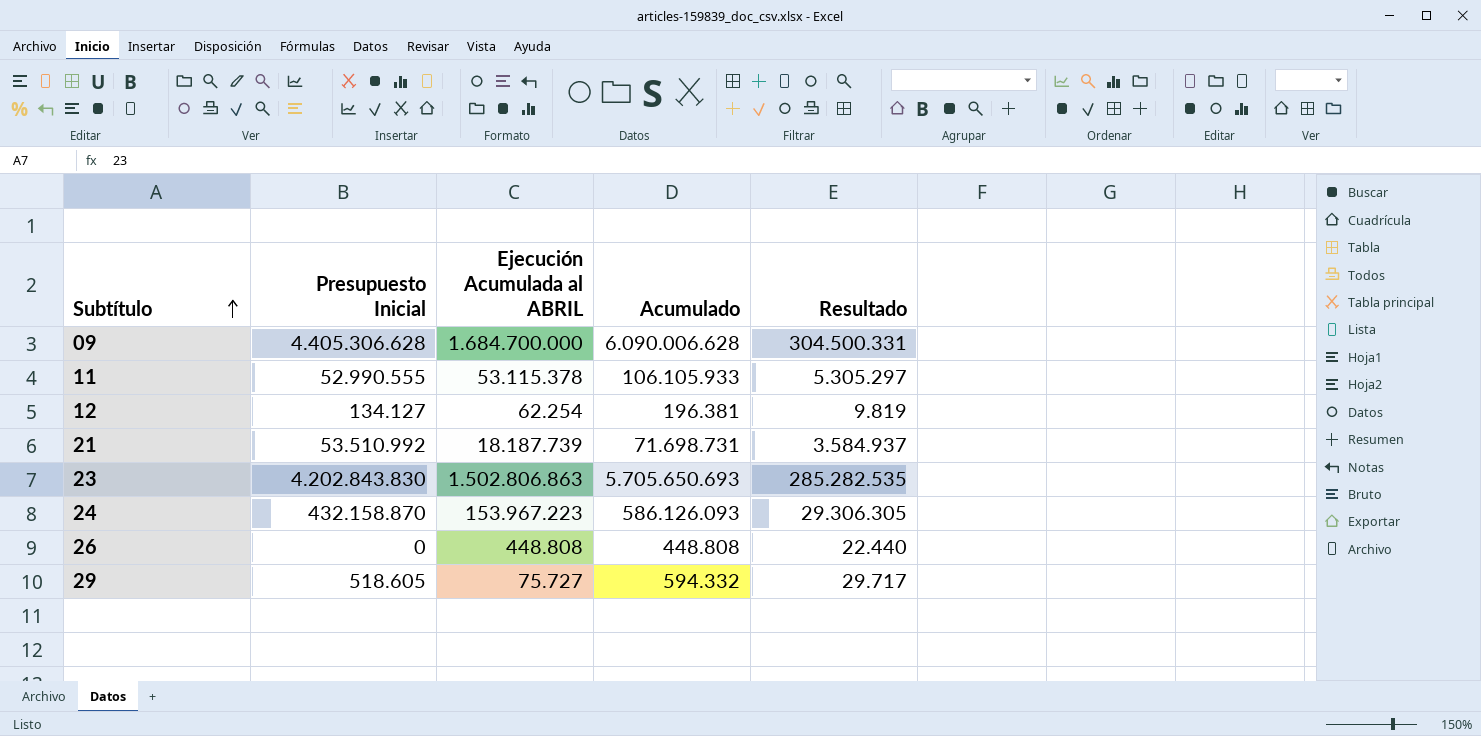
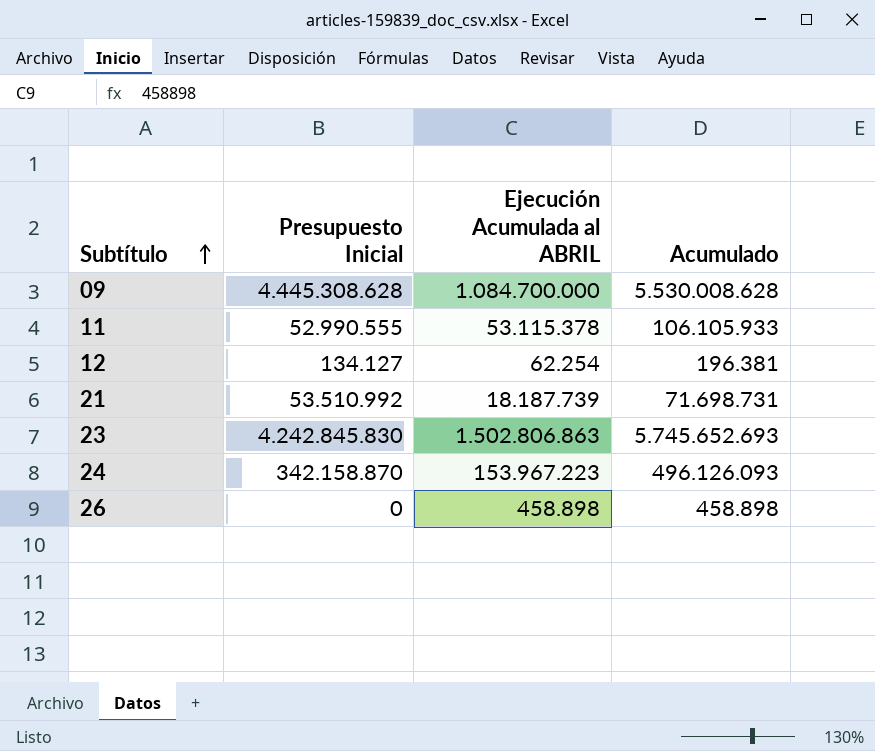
column Resultado | formula: [Acumulado] * 0,05 -> none
row 29: 518.605 | 75.727 | 594.332 | 29.717 -> none
09 | Presupuesto Inicial: 4.405.306.628 -> 4.445.308.628
09 | Ejecución Acumulada al ABRIL: 1.684.700.000 -> 1.084.700.000
09 | Acumulado: 6.090.006.628 -> 5.530.008.628
23 | Presupuesto Inicial: 4.202.843.830 -> 4.242.845.830
23 | Acumulado: 5.705.650.693 -> 5.745.652.693
24 | Presupuesto Inicial: 432.158.870 -> 342.158.870
24 | Acumulado: 586.126.093 -> 496.126.093
26 | Ejecución Acumulada al ABRIL: 448.808 -> 458.898
26 | Acumulado: 448.808 -> 458.898

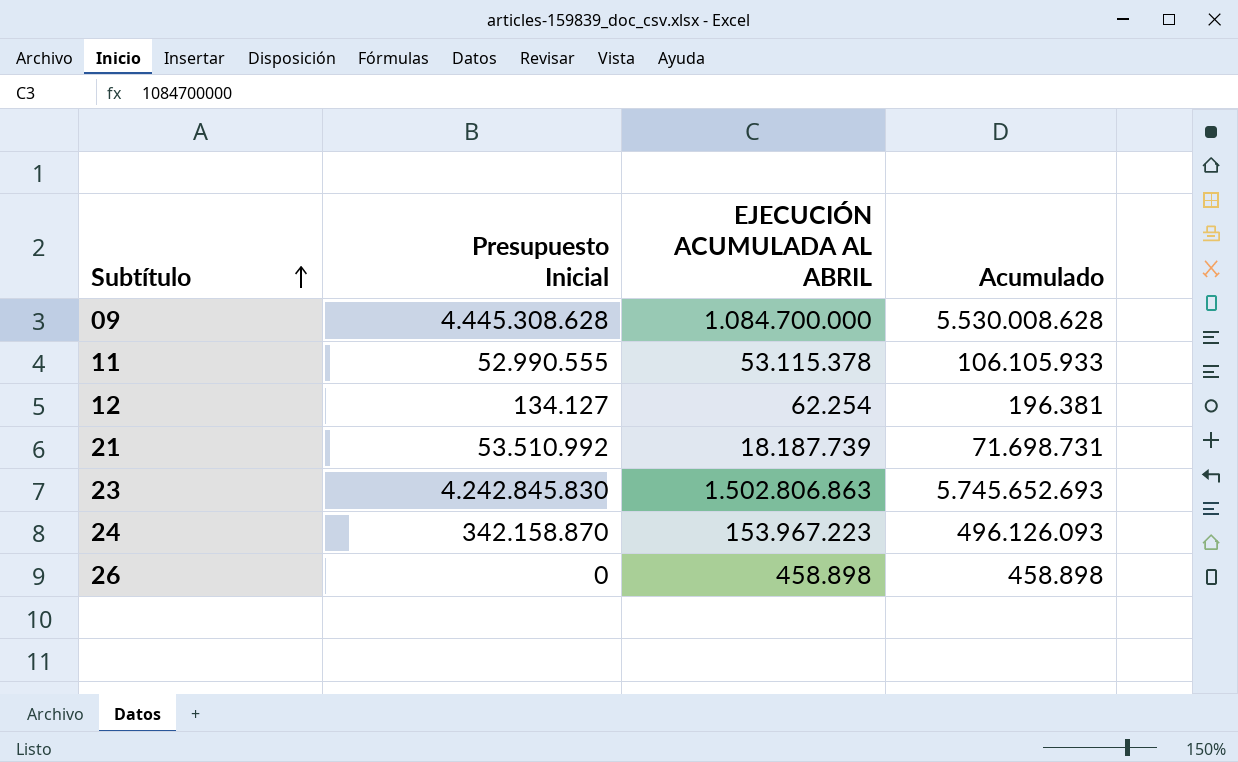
column name: Ejecución Acumulada al ABRIL -> EJECUCIÓN ACUMULADA AL ABRIL

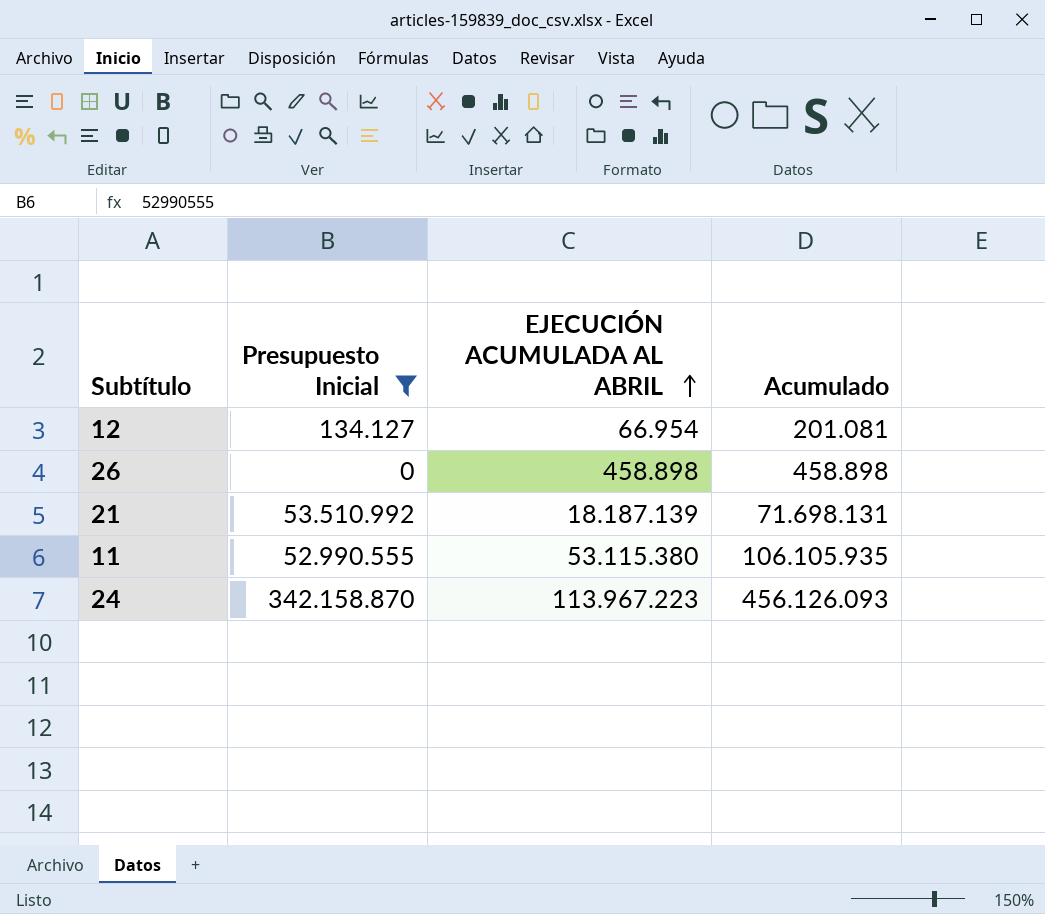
filter: none -> Presupuesto Inicial <= 342.158.870
row order: Subtítulo ascending -> EJECUCIÓN ACUMULADA AL ABRIL ascending
12 | EJECUCIÓN ACUMULADA AL ABRIL: 62.254 -> 66.954
12 | Acumulado: 196.381 -> 201.081
21 | EJECUCIÓN ACUMULADA AL ABRIL: 18.187.739 -> 18.187.139
21 | Acumulado: 71.698.731 -> 71.698.131
11 | EJECUCIÓN ACUMULADA AL ABRIL: 53.115.378 -> 53.115.380
11 | Acumulado: 106.105.933 -> 106.105.935
24 | EJECUCIÓN ACUMULADA AL ABRIL: 153.967.223 -> 113.967.223
24 | Acumulado: 496.126.093 -> 456.126.093

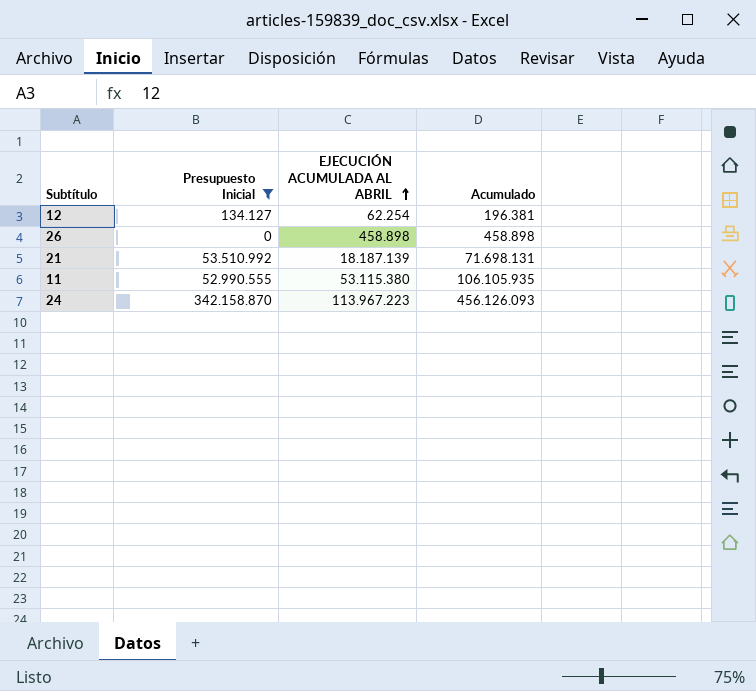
12 | EJECUCIÓN ACUMULADA AL ABRIL: 66.954 -> 62.254
12 | Acumulado: 201.081 -> 196.381

